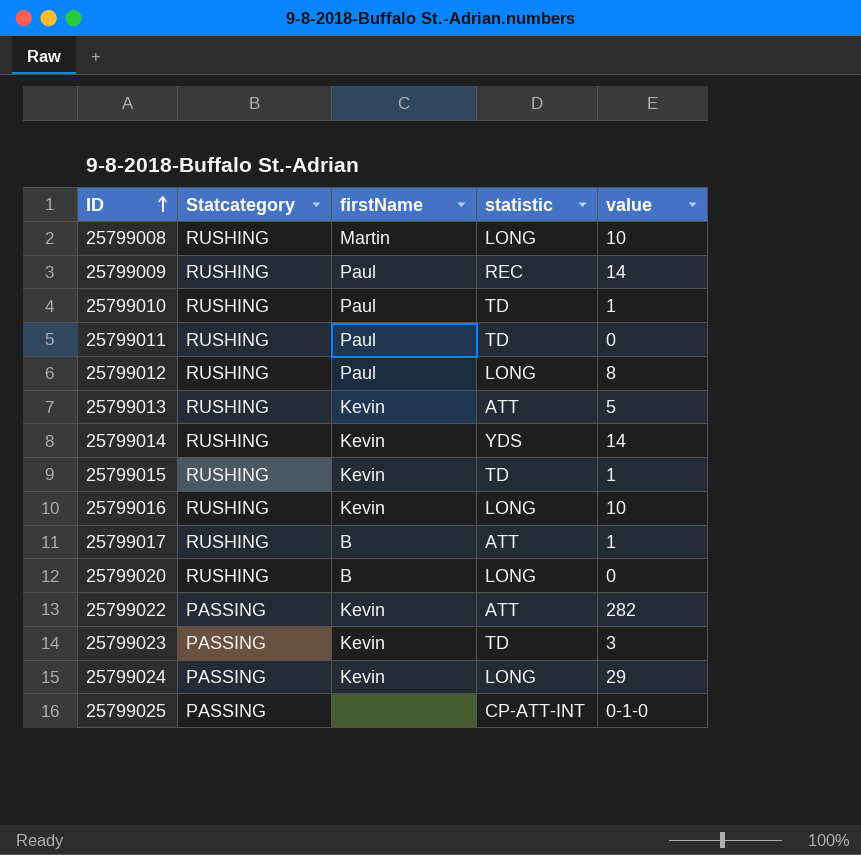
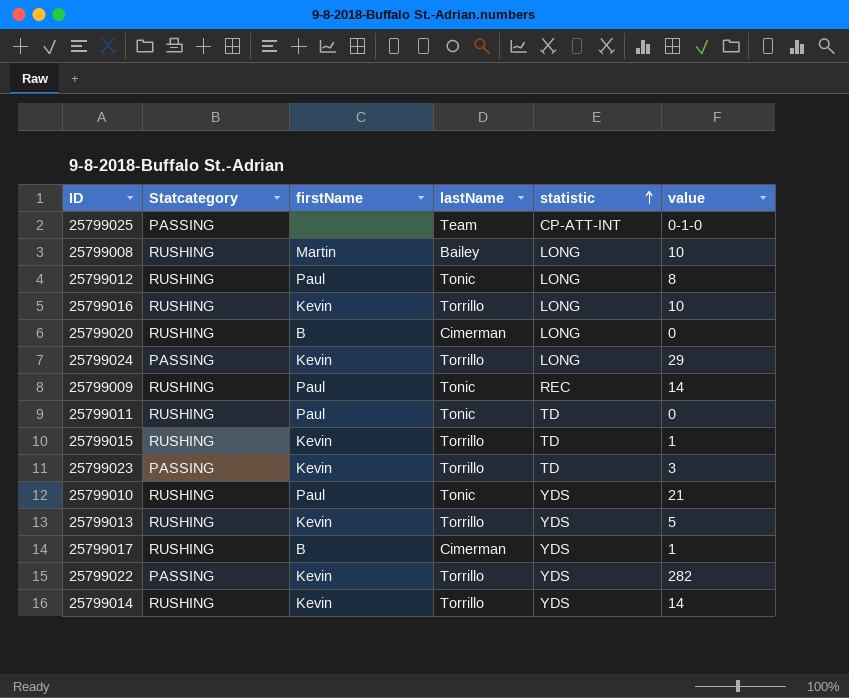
row order: ID ascending -> statistic ascending
column lastName | position: none -> 4
25799010 | statistic: TD -> YDS
25799010 | value: 1 -> 21
25799013 | statistic: ATT -> YDS
25799017 | statistic: ATT -> YDS
25799022 | statistic: ATT -> YDS

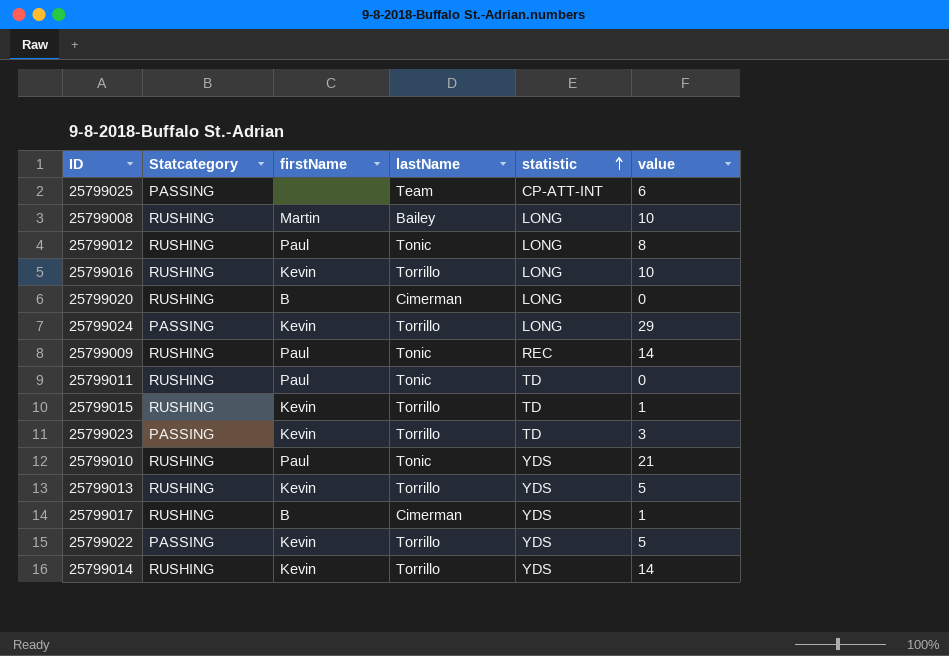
25799025 | value: 0-1-0 -> 6
25799022 | value: 282 -> 5

